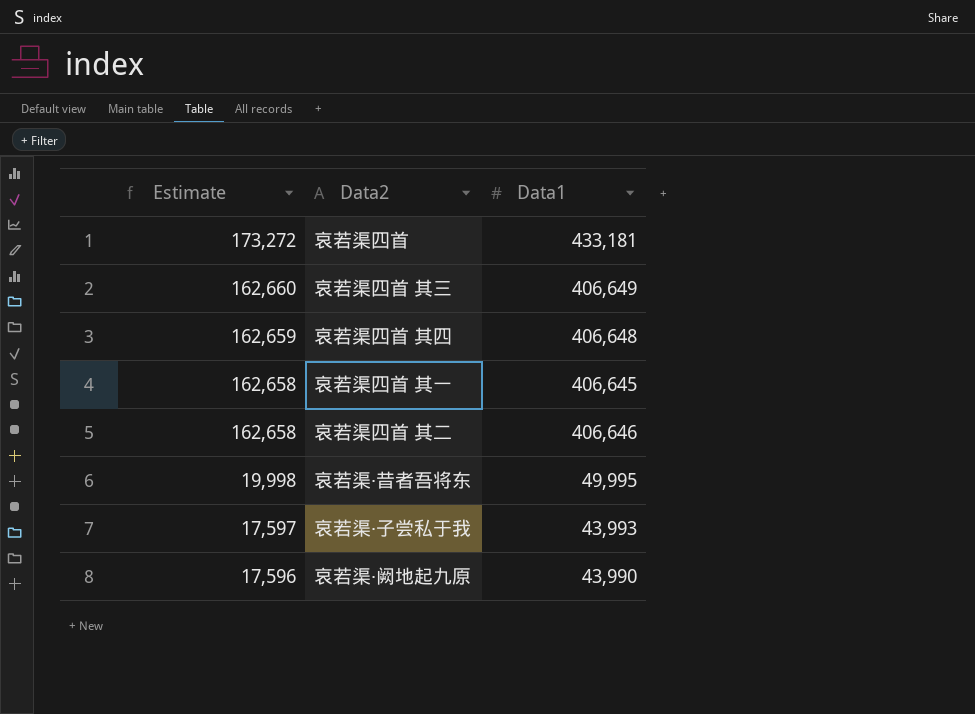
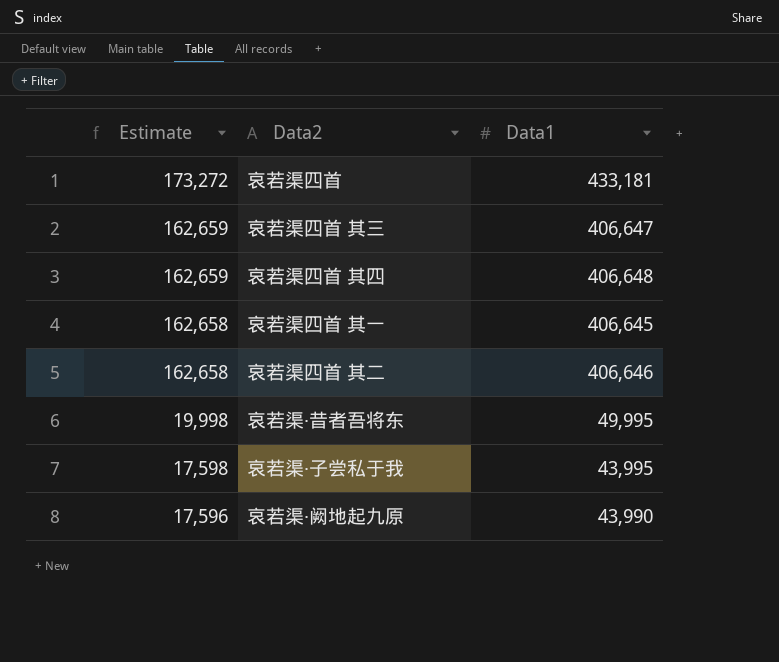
哀若渠四首 其三 | Estimate: 162,660 -> 162,659
哀若渠四首 其三 | Data1: 406,649 -> 406,647
哀若渠·子尝私于我 | Estimate: 17,597 -> 17,598
哀若渠·子尝私于我 | Data1: 43,993 -> 43,995

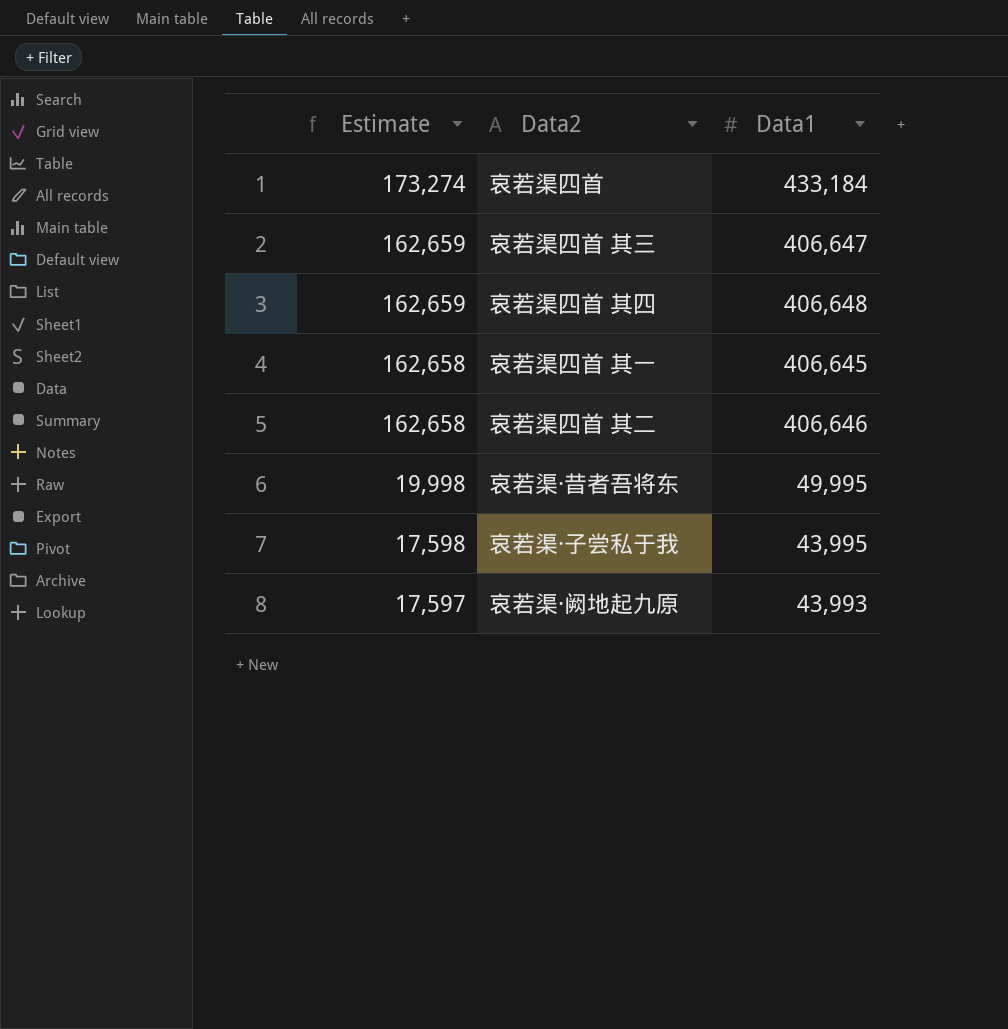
哀若渠四首 | Estimate: 173,272 -> 173,274
哀若渠四首 | Data1: 433,181 -> 433,184
哀若渠·阙地起九原 | Estimate: 17,596 -> 17,597
哀若渠·阙地起九原 | Data1: 43,990 -> 43,993

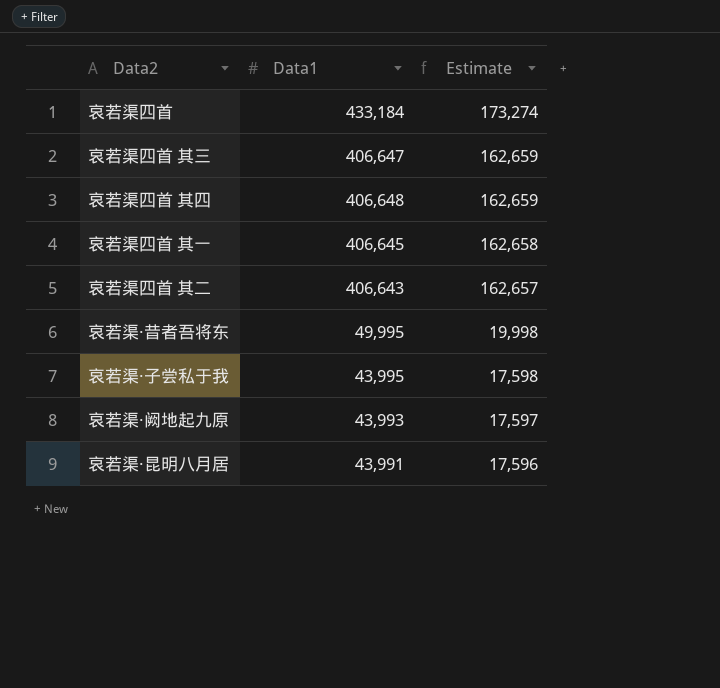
column Estimate | position: 1 -> 3
哀若渠四首 其二 | Data1: 406,646 -> 406,643
哀若渠四首 其二 | Estimate: 162,658 -> 162,657
row 哀若渠·昆明八月居: none -> 43,991 | 17,596

